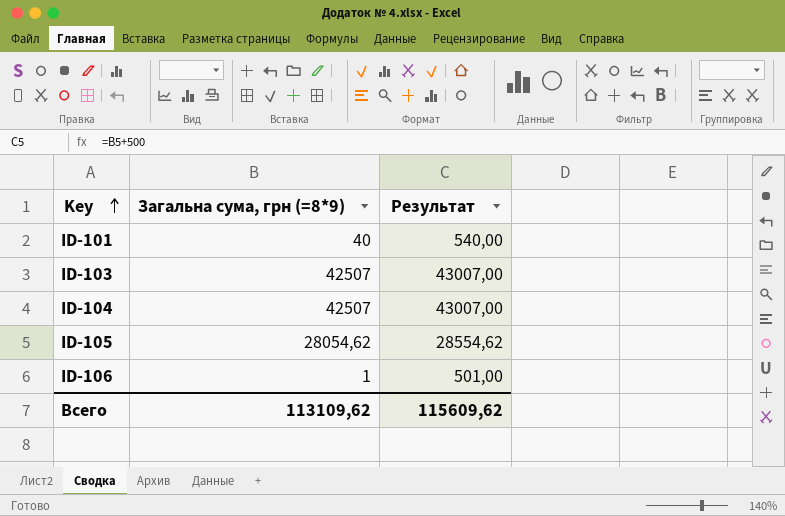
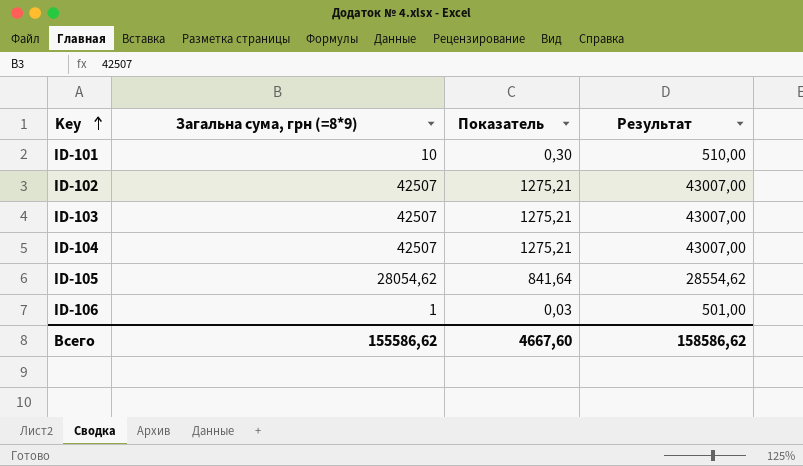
column Показатель | formula: none -> [Загальна сума, грн (=8*9)] * 0,03
ID-101 | Загальна сума, грн (=8*9): 40 -> 10
ID-101 | Результат: 540,00 -> 510,00
row ID-102: none -> 42507 | 1275,21 | 43007,00
Всего | Загальна сума, грн (=8*9): 113109,62 -> 155586,62
Всего | Результат: 115609,62 -> 158586,62

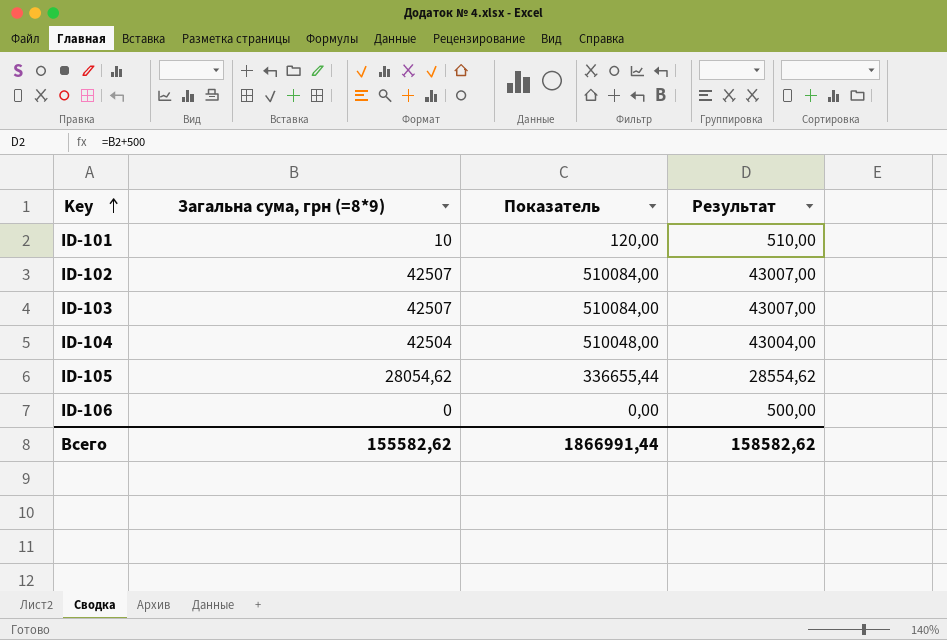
column Показатель | formula: [Загальна сума, грн (=8*9)] * 0,03 -> [Загальна сума, грн (=8*9)] * 12
ID-104 | Загальна сума, грн (=8*9): 42507 -> 42504
ID-104 | Результат: 43007,00 -> 43004,00
ID-106 | Загальна сума, грн (=8*9): 1 -> 0
ID-106 | Результат: 501,00 -> 500,00
Всего | Загальна сума, грн (=8*9): 155586,62 -> 155582,62
Всего | Показатель: 4667,60 -> 1866991,44
Всего | Результат: 158586,62 -> 158582,62

